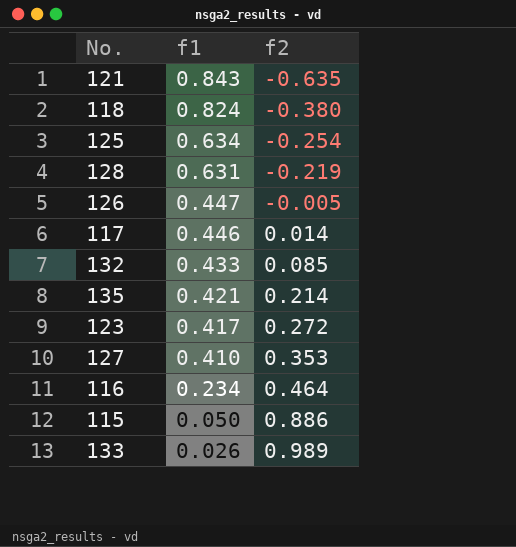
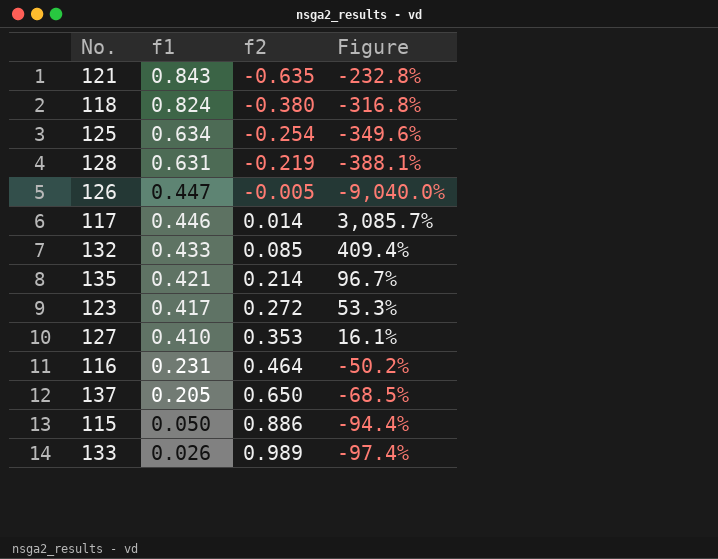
column Figure | formula: none -> ([f1] - [f2]) / [f2]
116 | f1: 0.234 -> 0.231
row 137: none -> 0.205 | 0.650 | -68.5%

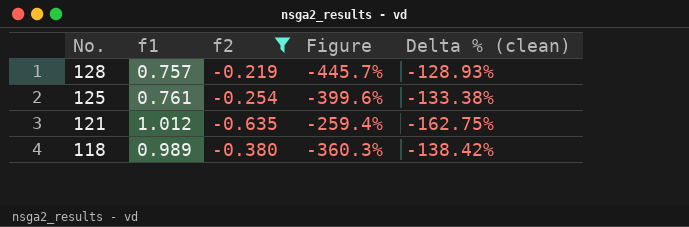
filter: none -> f2 <= -0.219
row order: f1 descending -> No. descending
column Delta % (clean) | formula: none -> ([f2] - [f1]) / [f1]
128 | f1: 0.631 -> 0.757
128 | Figure: -388.1% -> -445.7%
125 | f1: 0.634 -> 0.761
125 | Figure: -349.6% -> -399.6%
121 | f1: 0.843 -> 1.012
121 | Figure: -232.8% -> -259.4%
118 | f1: 0.824 -> 0.989
118 | Figure: -316.8% -> -360.3%

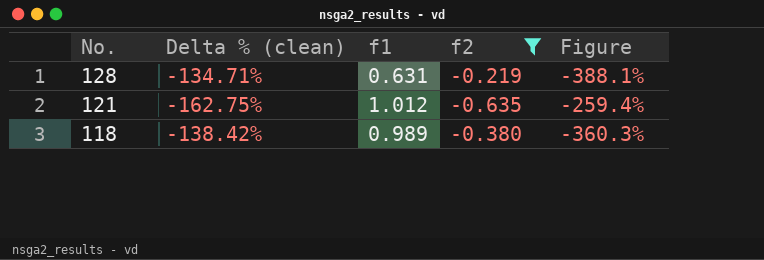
column Delta % (clean) | position: 5 -> 2
row 125: 0.761 | -0.254 | -399.6% | -133.38% -> none
128 | Delta % (clean): -128.93% -> -134.71%
128 | f1: 0.757 -> 0.631
128 | Figure: -445.7% -> -388.1%

